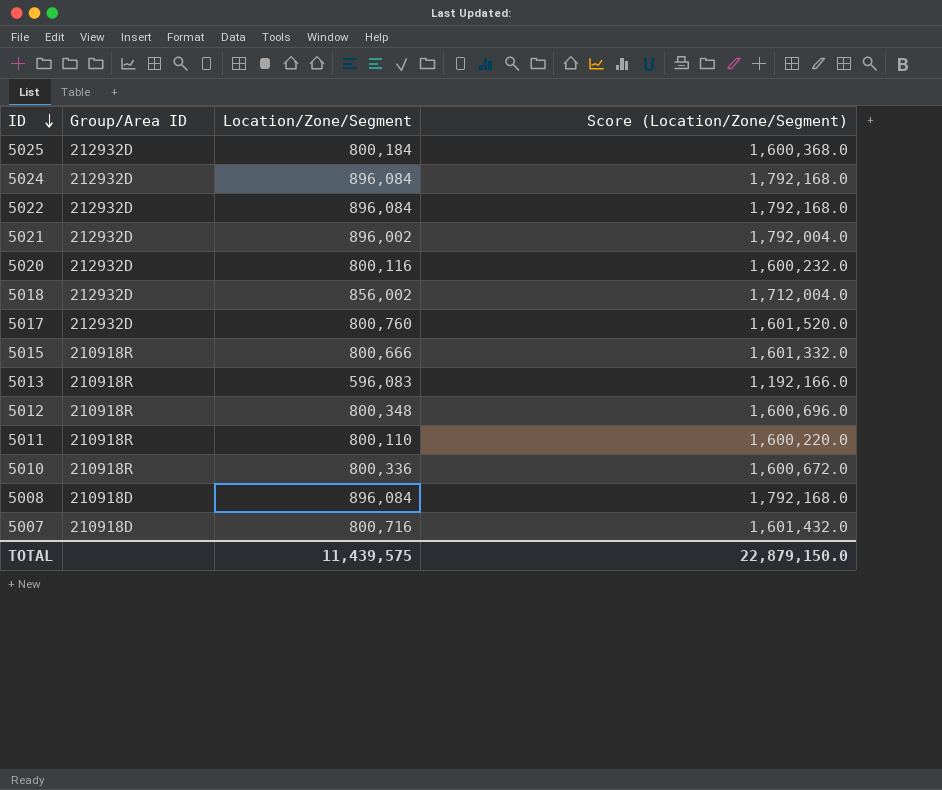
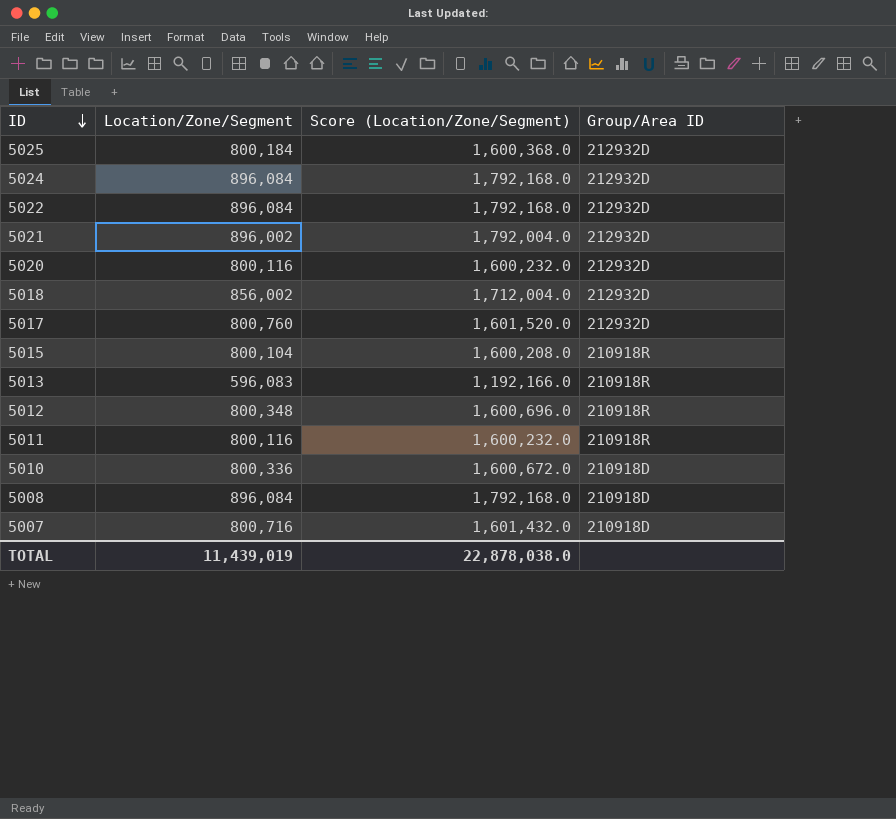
column Group/Area ID | position: 2 -> 4
5015 | Location/Zone/Segment: 800,666 -> 800,104
5015 | Score (Location/Zone/Segment): 1,601,332.0 -> 1,600,208.0
5011 | Location/Zone/Segment: 800,110 -> 800,116
5011 | Score (Location/Zone/Segment): 1,600,220.0 -> 1,600,232.0
5010 | Group/Area ID: 210918R -> 210918D
TOTAL | Location/Zone/Segment: 11,439,575 -> 11,439,019
TOTAL | Score (Location/Zone/Segment): 22,879,150.0 -> 22,878,038.0

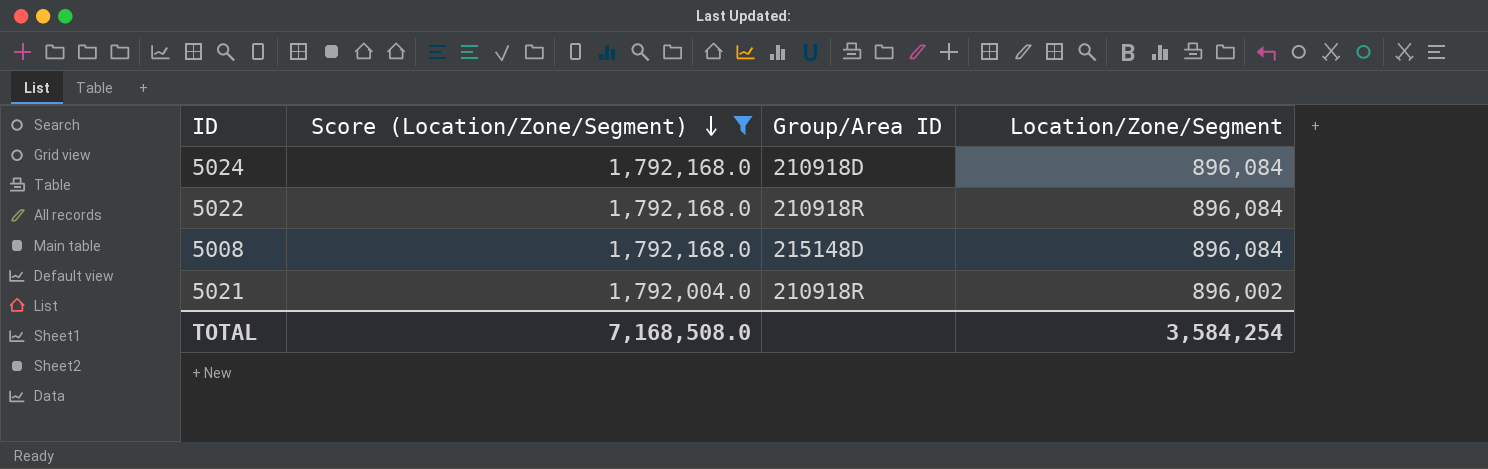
filter: none -> Score (Location/Zone/Segment) >= 1,792,004.0
row order: ID descending -> Score (Location/Zone/Segment) descending
column Location/Zone/Segment | position: 2 -> 4
5024 | Group/Area ID: 212932D -> 210918D
5022 | Group/Area ID: 212932D -> 210918R
5008 | Group/Area ID: 210918D -> 215148D
5021 | Group/Area ID: 212932D -> 210918R
TOTAL | Score (Location/Zone/Segment): 22,878,038.0 -> 7,168,508.0
TOTAL | Location/Zone/Segment: 11,439,019 -> 3,584,254

